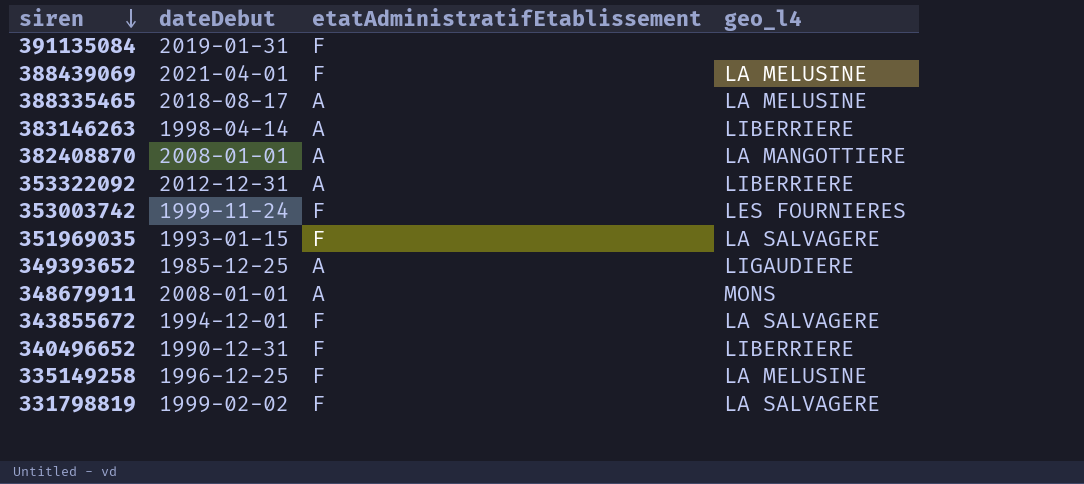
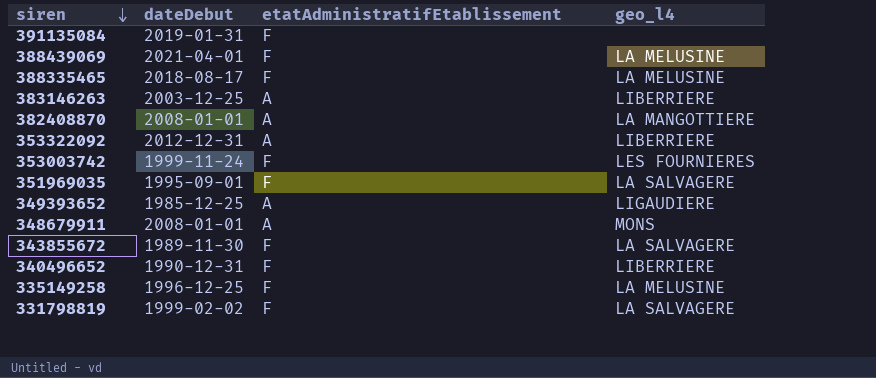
388335465 | etatAdministratifEtablissement: A -> F
383146263 | dateDebut: 1998-04-14 -> 2003-12-25
351969035 | dateDebut: 1993-01-15 -> 1995-09-01
343855672 | dateDebut: 1994-12-01 -> 1989-11-30

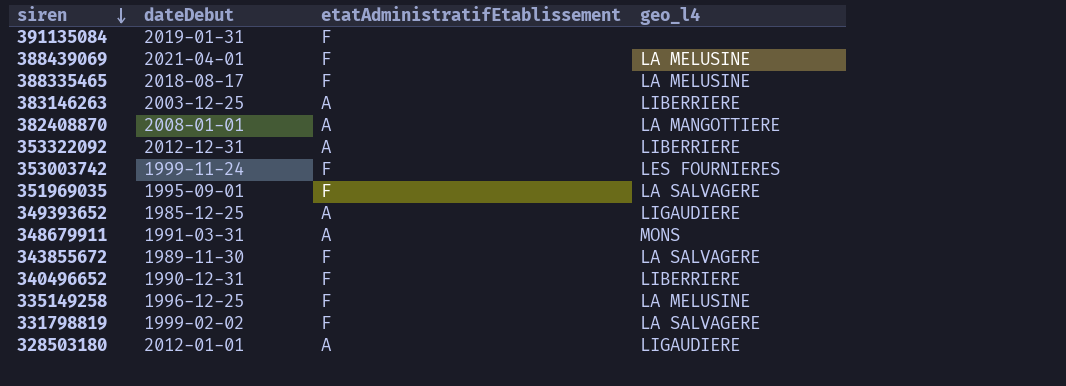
348679911 | dateDebut: 2008-01-01 -> 1991-03-31
row 328503180: none -> 2012-01-01 | A | LIGAUDIERE

